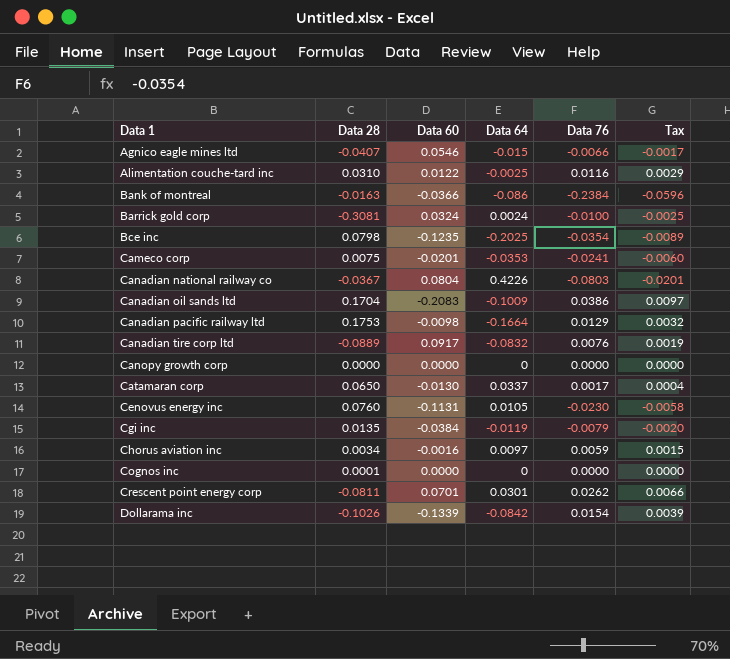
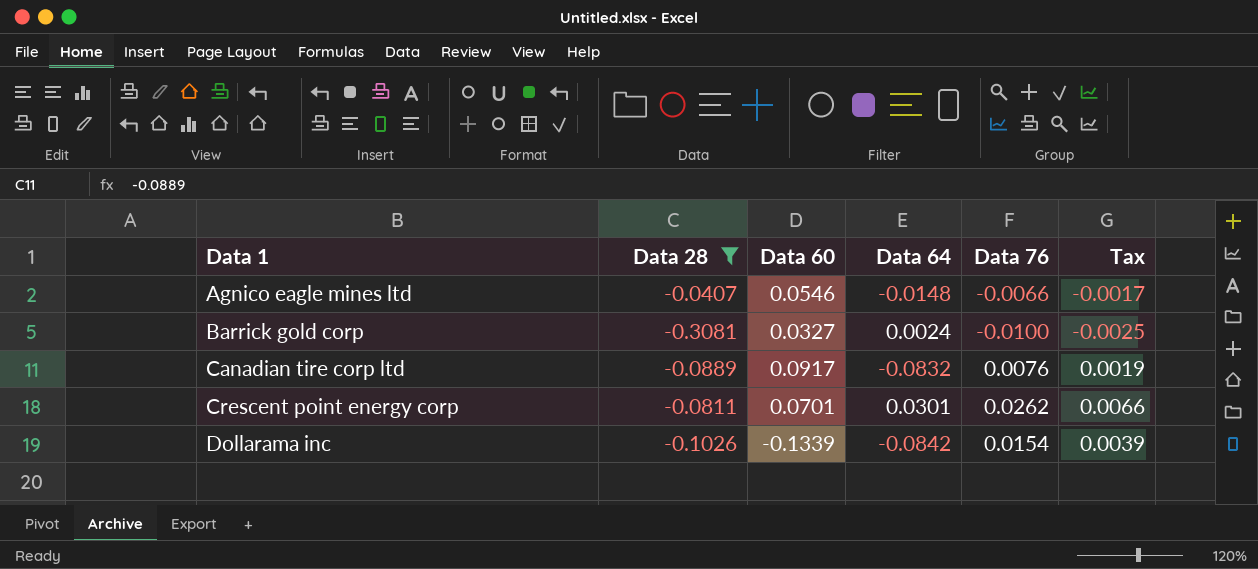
filter: none -> Data 28 <= -0.0407
Agnico eagle mines ltd | Data 64: -0.015 -> -0.0148
Barrick gold corp | Data 60: 0.0324 -> 0.0327

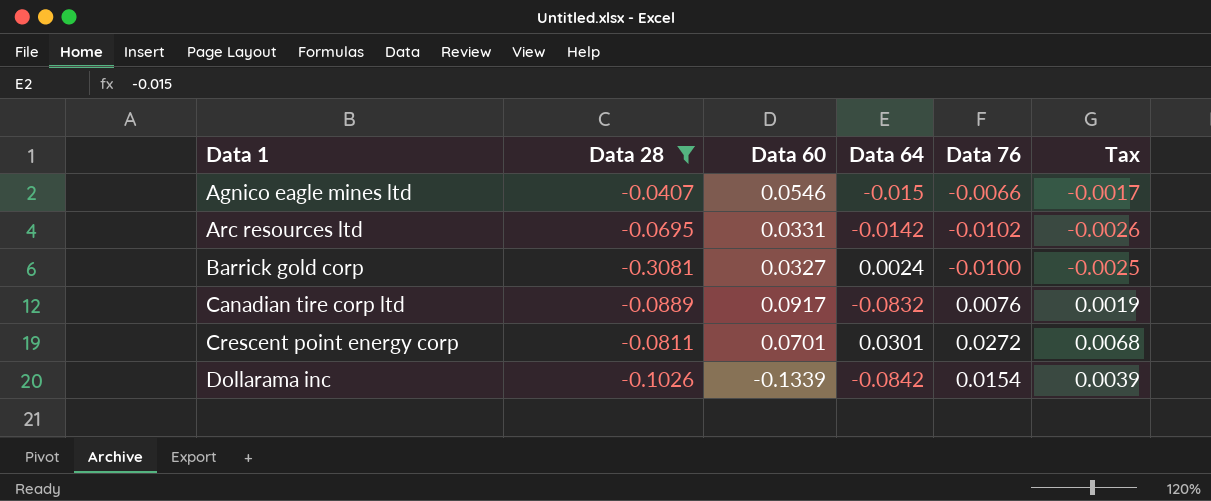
Agnico eagle mines ltd | Data 64: -0.0148 -> -0.015
row Arc resources ltd: none -> -0.0695 | 0.0331 | -0.0142 | -0.0102 | -0.0026
Crescent point energy corp | Data 76: 0.0262 -> 0.0272
Crescent point energy corp | Tax: 0.0066 -> 0.0068

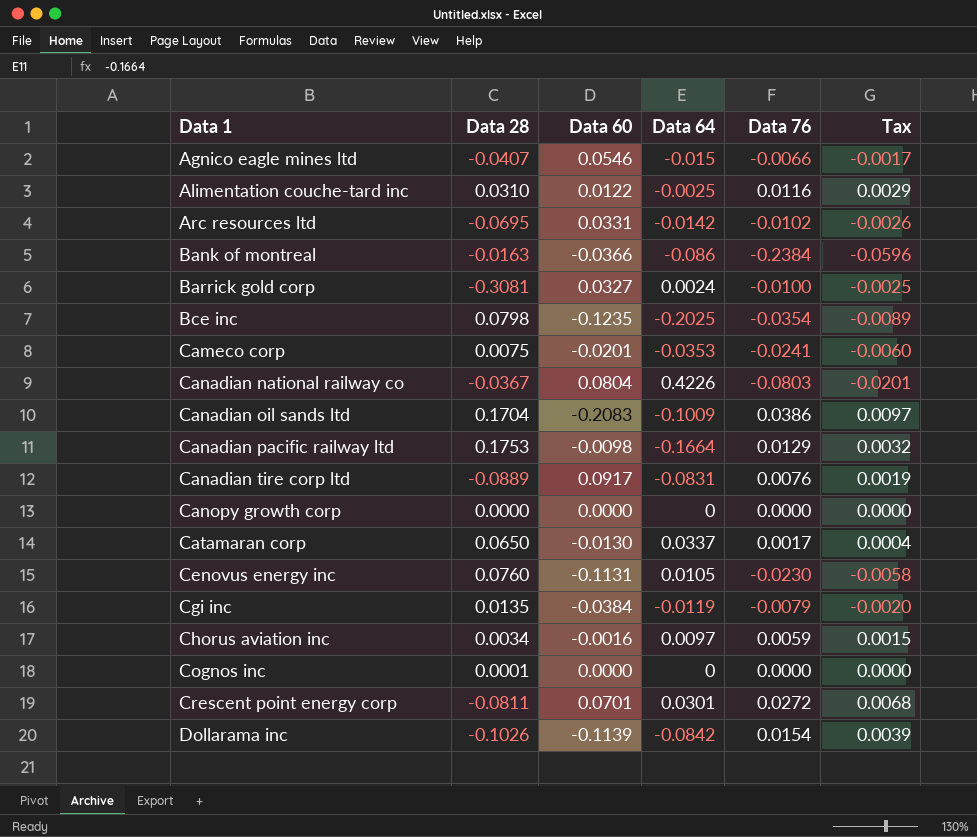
filter: Data 28 <= -0.0407 -> none
Canadian tire corp ltd | Data 64: -0.0832 -> -0.0831
Dollarama inc | Data 60: -0.1339 -> -0.1139

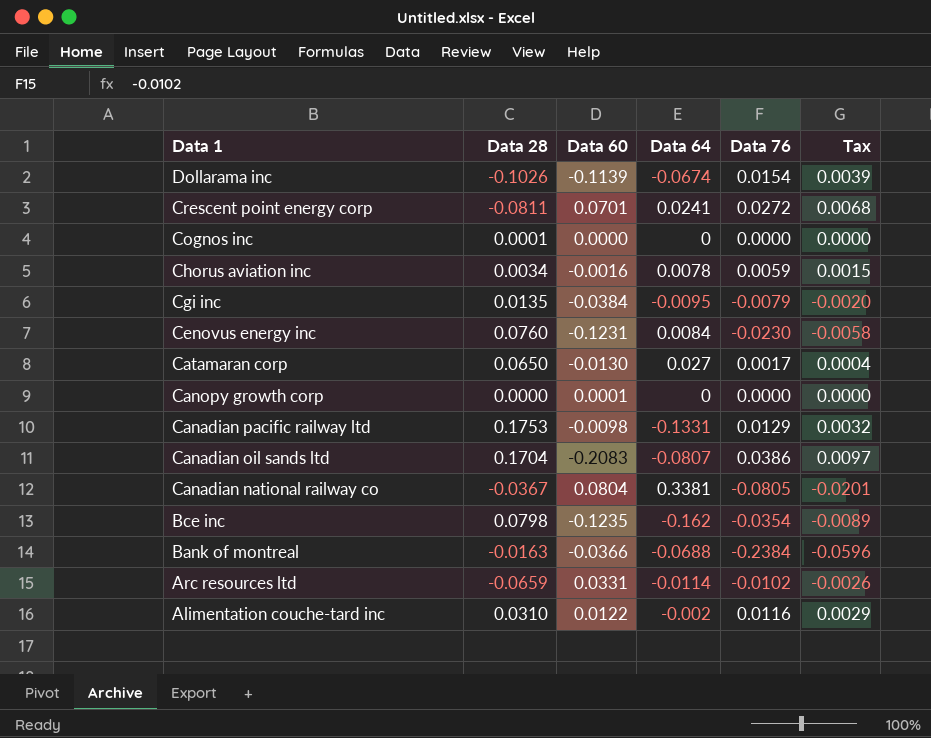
row order: Data 1 ascending -> Data 1 descending
row Agnico eagle mines ltd: -0.0407 | 0.0546 | -0.015 | -0.0066 | -0.0017 -> none
row Barrick gold corp: -0.3081 | 0.0327 | 0.0024 | -0.0100 | -0.0025 -> none
row Cameco corp: 0.0075 | -0.0201 | -0.0353 | -0.0241 | -0.0060 -> none
row Canadian tire corp ltd: -0.0889 | 0.0917 | -0.0831 | 0.0076 | 0.0019 -> none
Dollarama inc | Data 64: -0.0842 -> -0.0674
Crescent point energy corp | Data 64: 0.0301 -> 0.0241
Chorus aviation inc | Data 64: 0.0097 -> 0.0078
Cgi inc | Data 64: -0.0119 -> -0.0095
Cenovus energy inc | Data 60: -0.1131 -> -0.1231
Cenovus energy inc | Data 64: 0.0105 -> 0.0084
Catamaran corp | Data 64: 0.0337 -> 0.027
Canopy growth corp | Data 60: 0.0000 -> 0.0001
Canadian pacific railway ltd | Data 64: -0.1664 -> -0.1331
Canadian oil sands ltd | Data 64: -0.1009 -> -0.0807
Canadian national railway co | Data 64: 0.4226 -> 0.3381
Canadian national railway co | Data 76: -0.0803 -> -0.0805
Bce inc | Data 64: -0.2025 -> -0.162
Bank of montreal | Data 64: -0.086 -> -0.0688
Arc resources ltd | Data 28: -0.0695 -> -0.0659
Arc resources ltd | Data 64: -0.0142 -> -0.0114
Alimentation couche-tard inc | Data 64: -0.0025 -> -0.002

